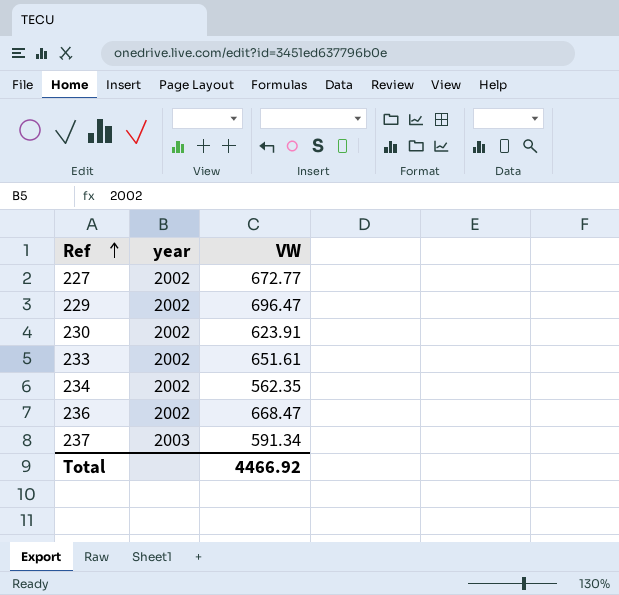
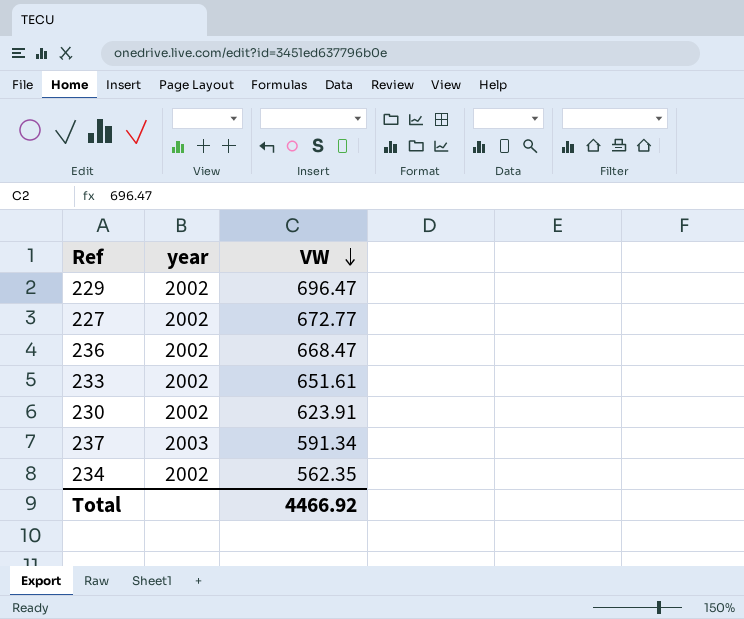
row order: Ref ascending -> VW descending

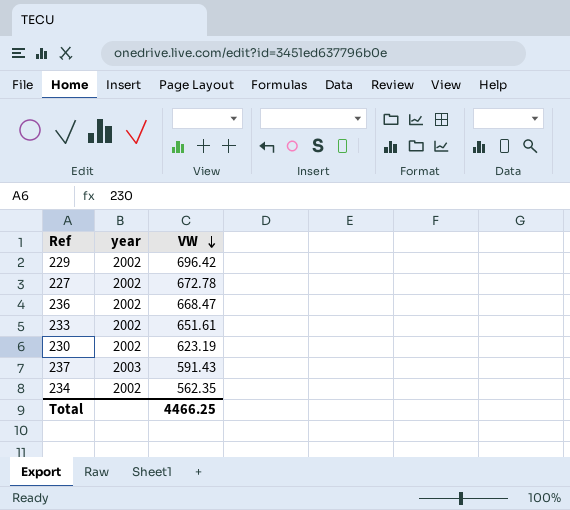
229 | VW: 696.47 -> 696.42
227 | VW: 672.77 -> 672.78
230 | VW: 623.91 -> 623.19
237 | VW: 591.34 -> 591.43
Total | VW: 4466.92 -> 4466.25

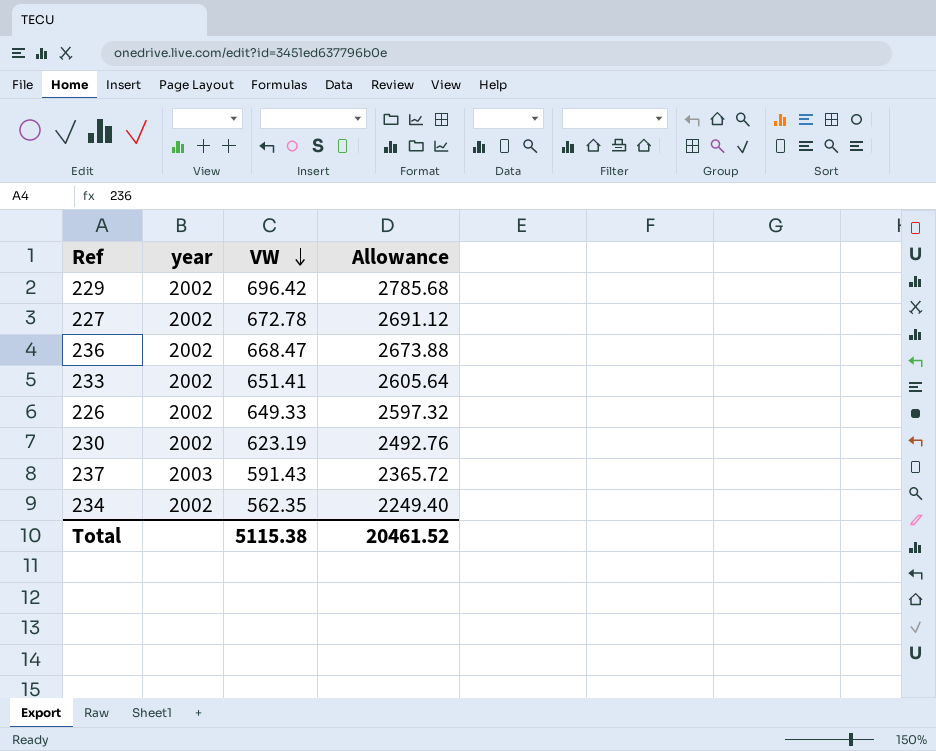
column Allowance | formula: none -> [VW] * 4
233 | VW: 651.61 -> 651.41
row 226: none -> 2002 | 649.33 | 2597.32
Total | VW: 4466.25 -> 5115.38

